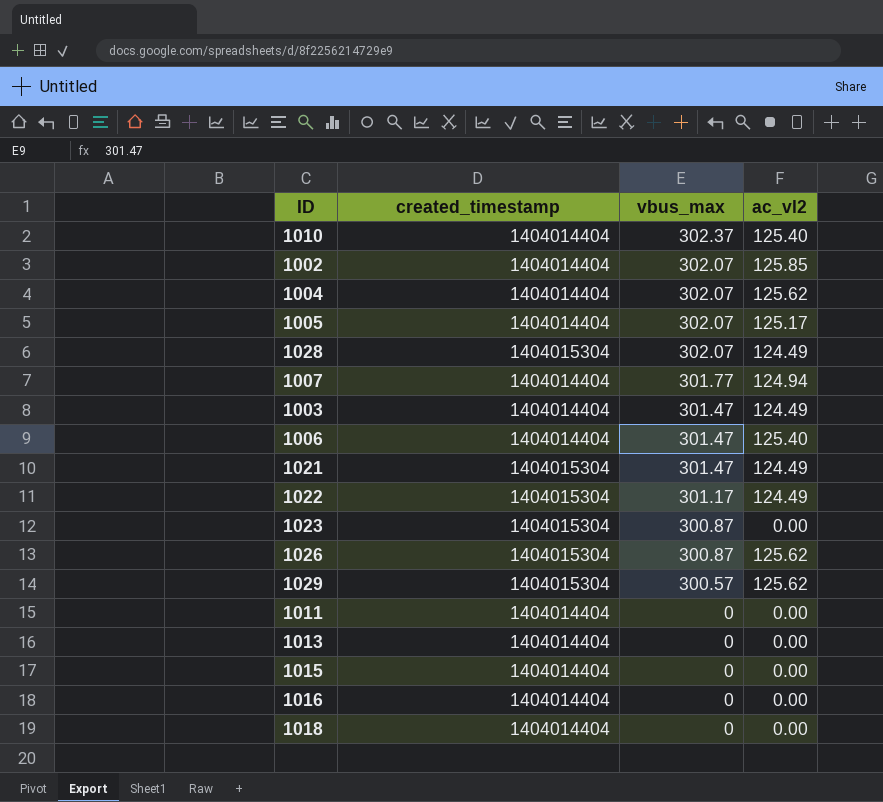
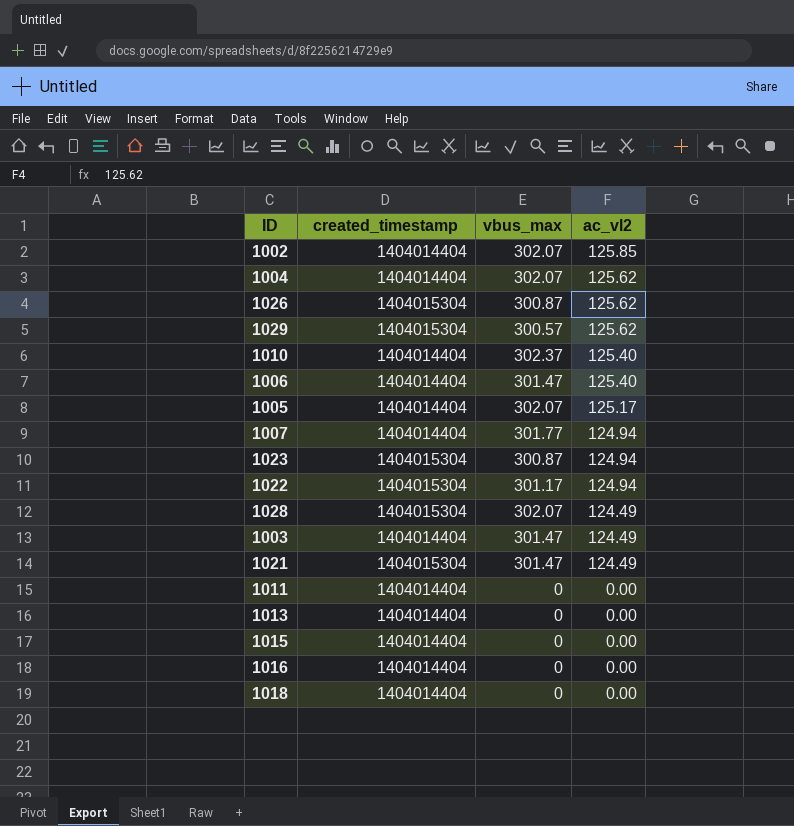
row order: vbus_max descending -> ac_vl2 descending
1023 | ac_vl2: 0.00 -> 124.94
1022 | ac_vl2: 124.49 -> 124.94

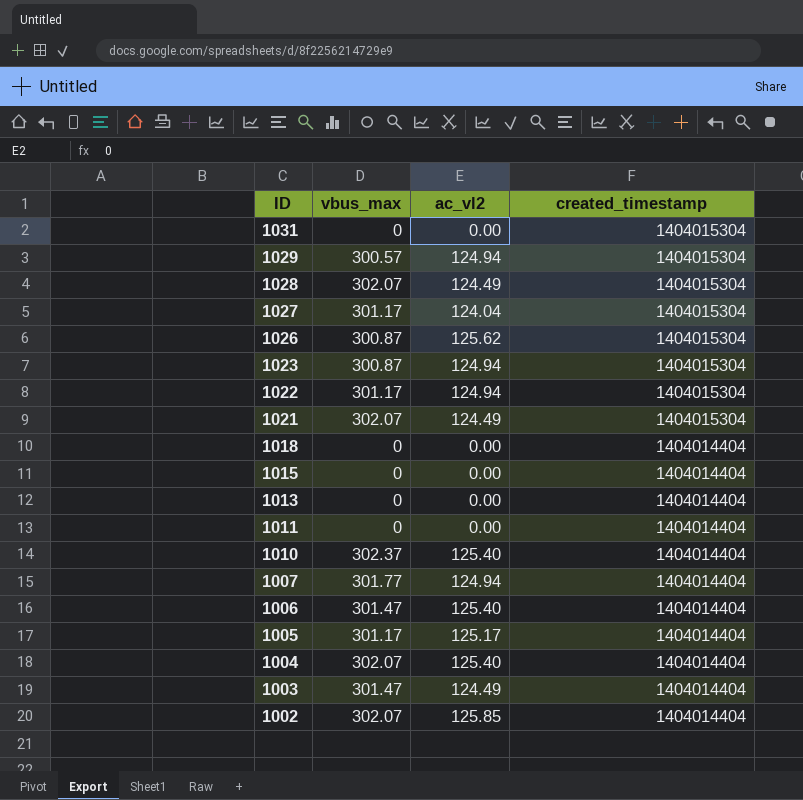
row order: ac_vl2 descending -> ID descending
column created_timestamp | position: 2 -> 4
row 1016: 1404014404 | 0 | 0.00 -> none
row 1031: none -> 0 | 0.00 | 1404015304
1029 | ac_vl2: 125.62 -> 124.94
row 1027: none -> 301.17 | 124.04 | 1404015304
1021 | vbus_max: 301.47 -> 302.07
1005 | vbus_max: 302.07 -> 301.17
1004 | ac_vl2: 125.62 -> 125.40

